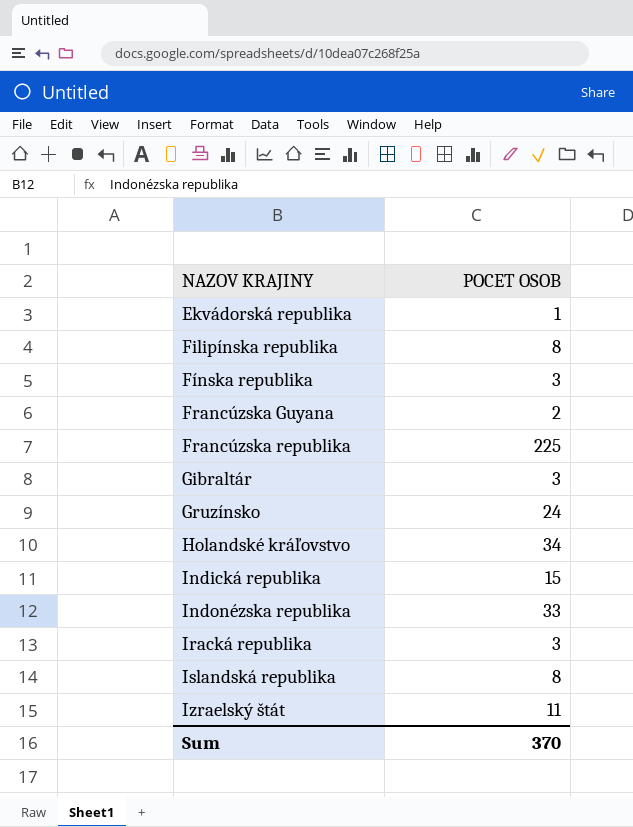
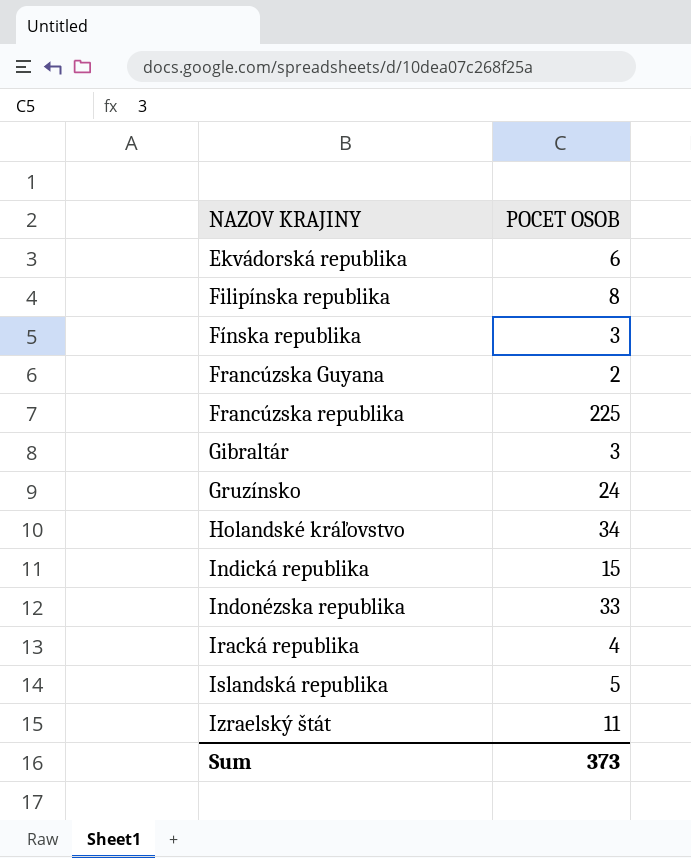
Ekvádorská republika | POCET OSOB: 1 -> 6
Iracká republika | POCET OSOB: 3 -> 4
Islandská republika | POCET OSOB: 8 -> 5
Sum | POCET OSOB: 370 -> 373

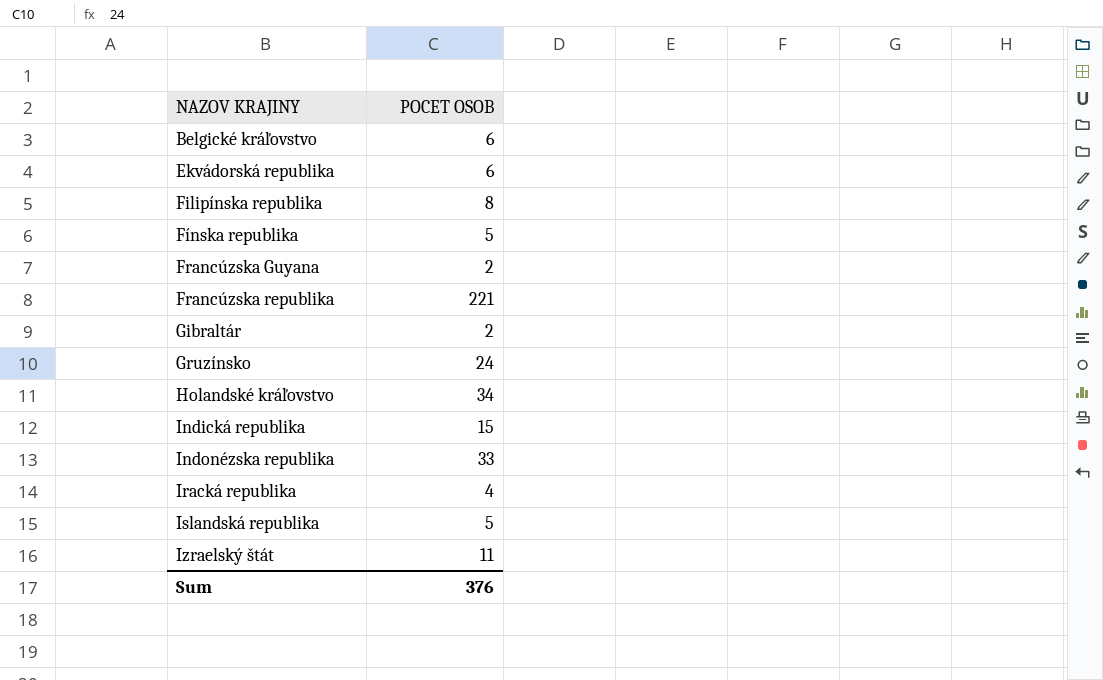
row Belgické kráľovstvo: none -> 6
Fínska republika | POCET OSOB: 3 -> 5
Francúzska republika | POCET OSOB: 225 -> 221
Gibraltár | POCET OSOB: 3 -> 2
Sum | POCET OSOB: 373 -> 376

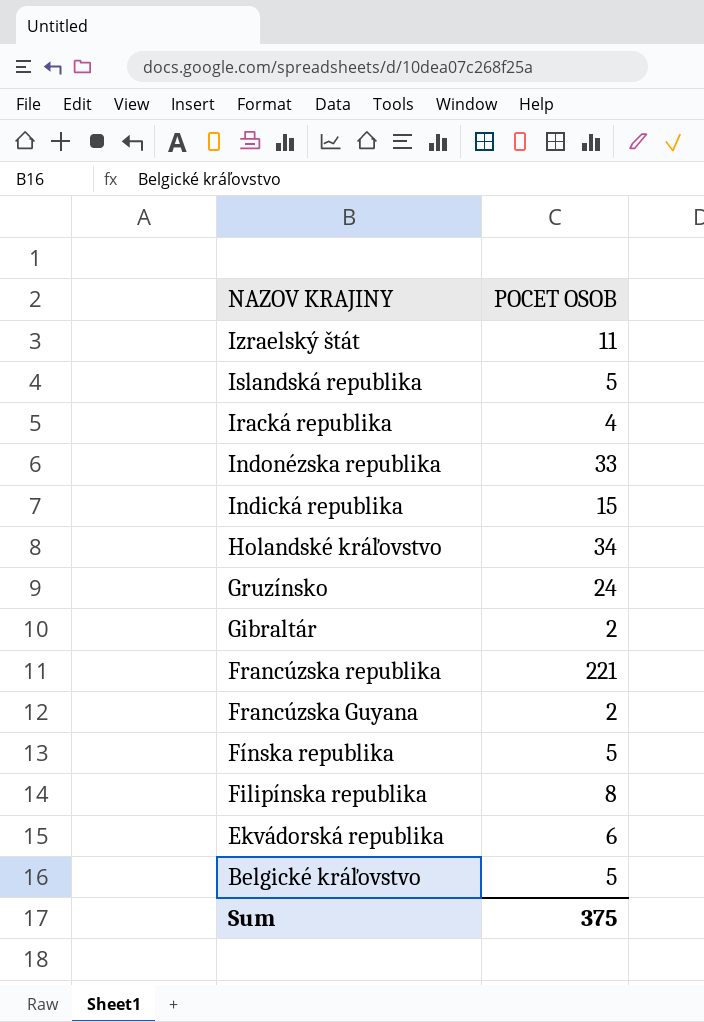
row order: NAZOV KRAJINY ascending -> NAZOV KRAJINY descending
Belgické kráľovstvo | POCET OSOB: 6 -> 5
Sum | POCET OSOB: 376 -> 375

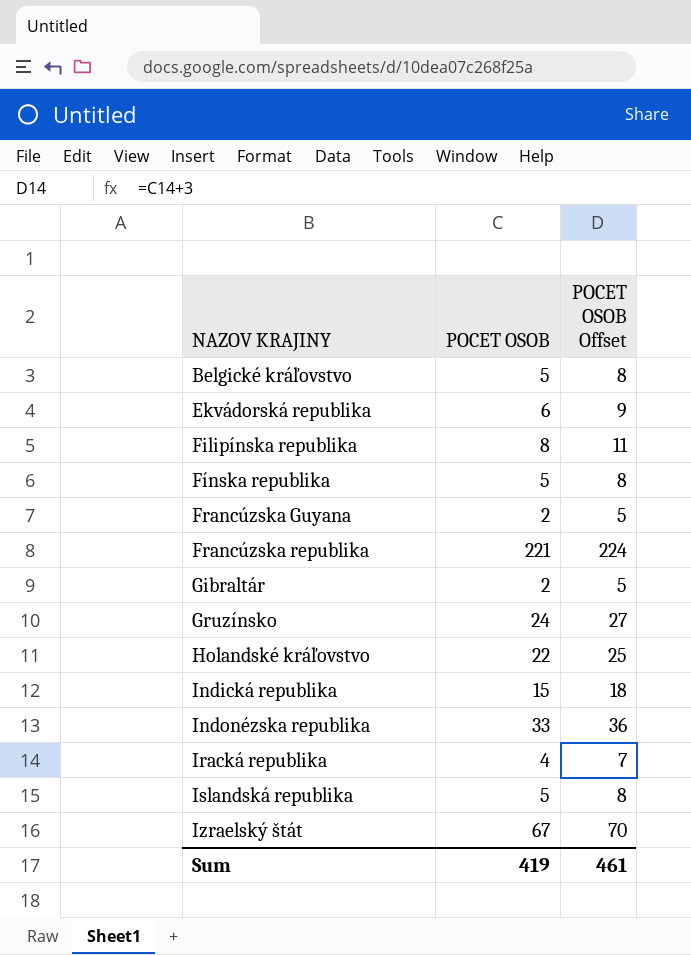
row order: NAZOV KRAJINY descending -> NAZOV KRAJINY ascending
column POCET OSOB Offset | formula: none -> [POCET OSOB] + 3
Holandské kráľovstvo | POCET OSOB: 34 -> 22
Izraelský štát | POCET OSOB: 11 -> 67
Sum | POCET OSOB: 375 -> 419

